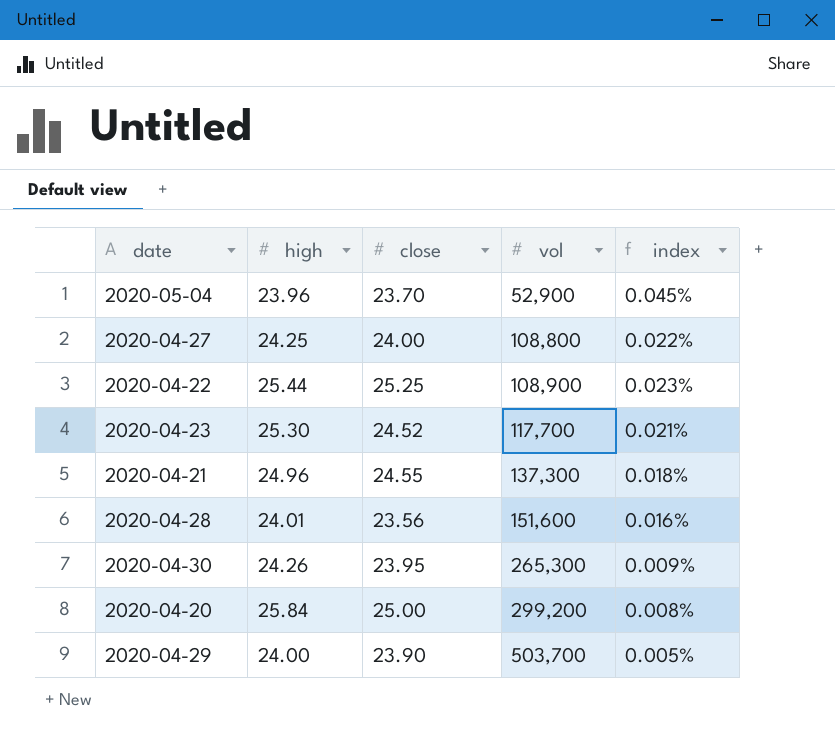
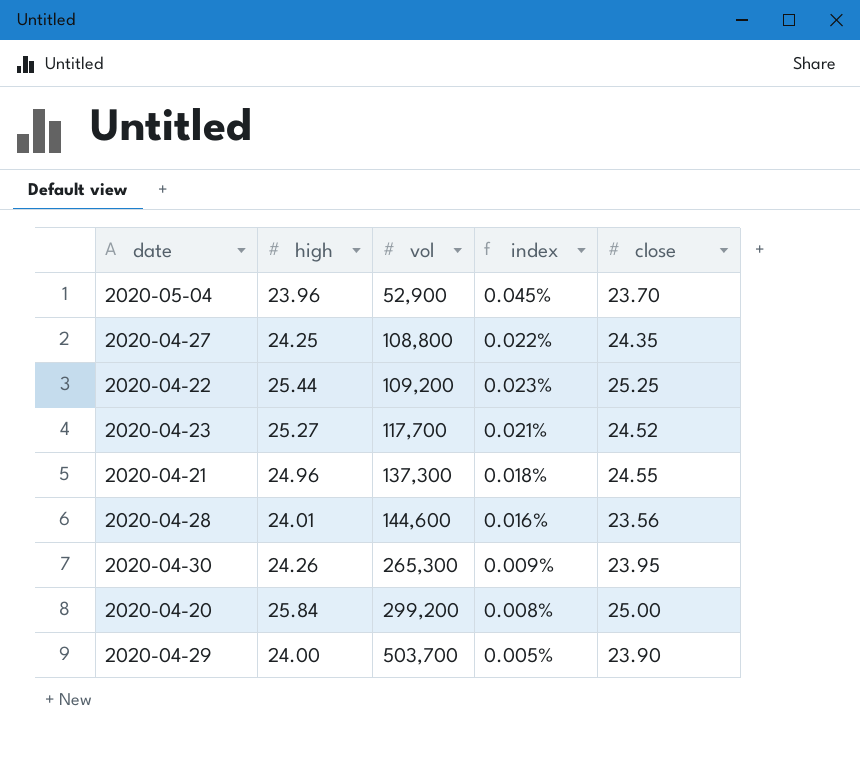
column close | position: 3 -> 5
2020-04-27 | close: 24.00 -> 24.35
2020-04-22 | vol: 108,900 -> 109,200
2020-04-23 | high: 25.30 -> 25.27
2020-04-28 | vol: 151,600 -> 144,600

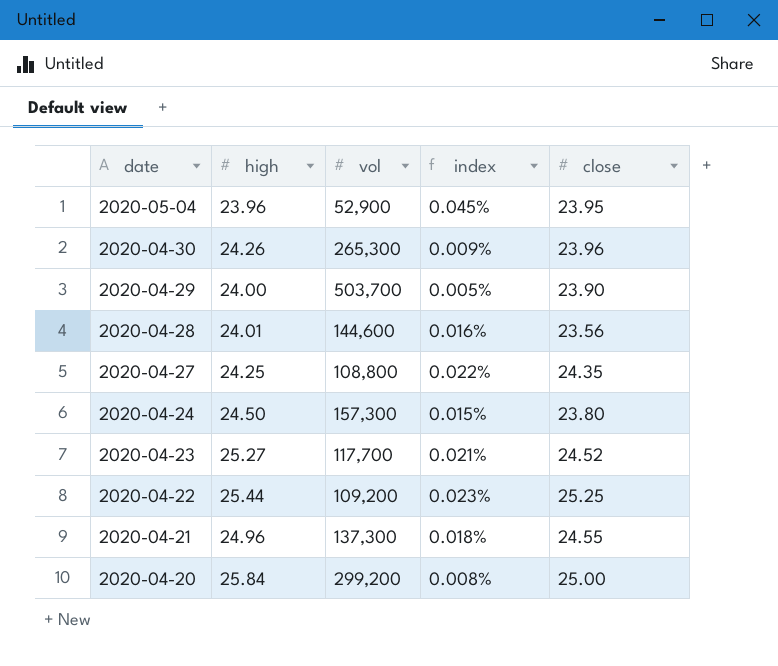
row order: vol ascending -> date descending
2020-05-04 | close: 23.70 -> 23.95
2020-04-30 | close: 23.95 -> 23.96
row 2020-04-24: none -> 24.50 | 157,300 | 0.015% | 23.80

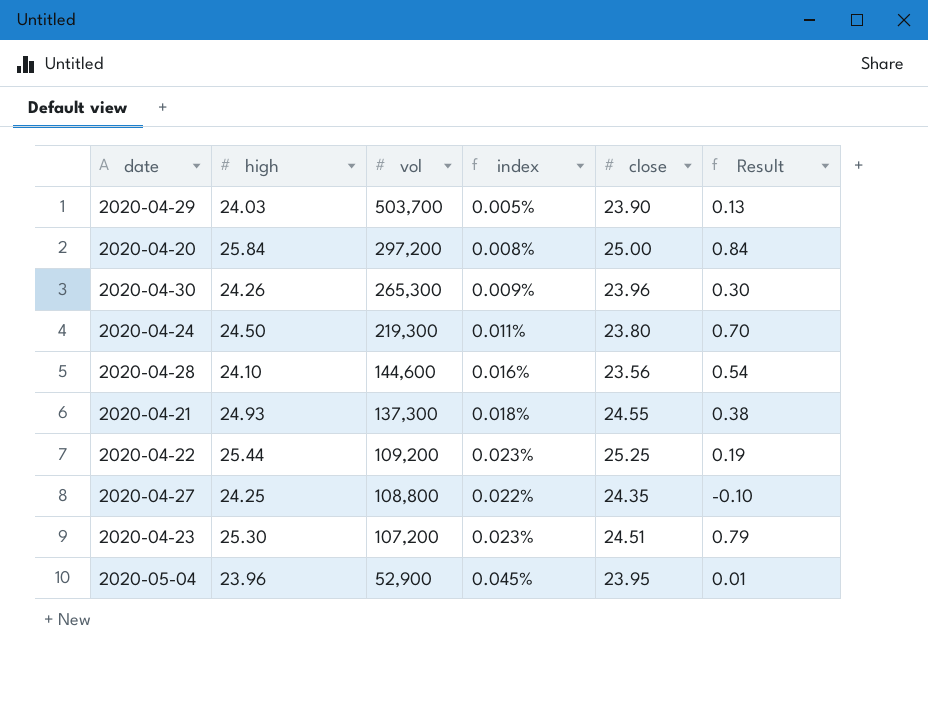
row order: date descending -> vol descending
column Result | formula: none -> [high] - [close]
2020-04-29 | high: 24.00 -> 24.03
2020-04-20 | vol: 299,200 -> 297,200
2020-04-24 | vol: 157,300 -> 219,300
2020-04-24 | index: 0.015% -> 0.011%
2020-04-28 | high: 24.01 -> 24.10
2020-04-21 | high: 24.96 -> 24.93
2020-04-23 | high: 25.27 -> 25.30
2020-04-23 | vol: 117,700 -> 107,200
2020-04-23 | index: 0.021% -> 0.023%
2020-04-23 | close: 24.52 -> 24.51

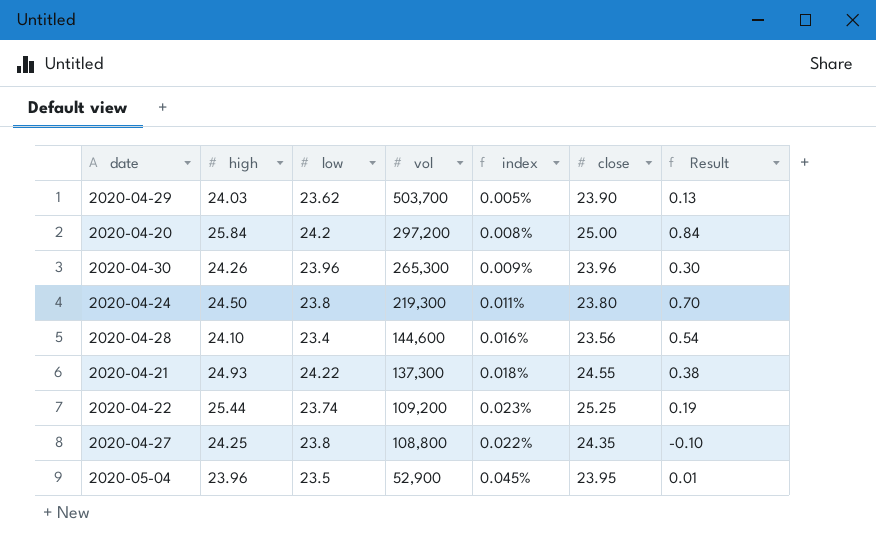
column low | position: none -> 3
row 2020-04-23: 25.30 | 107,200 | 0.023% | 24.51 | 0.79 -> none

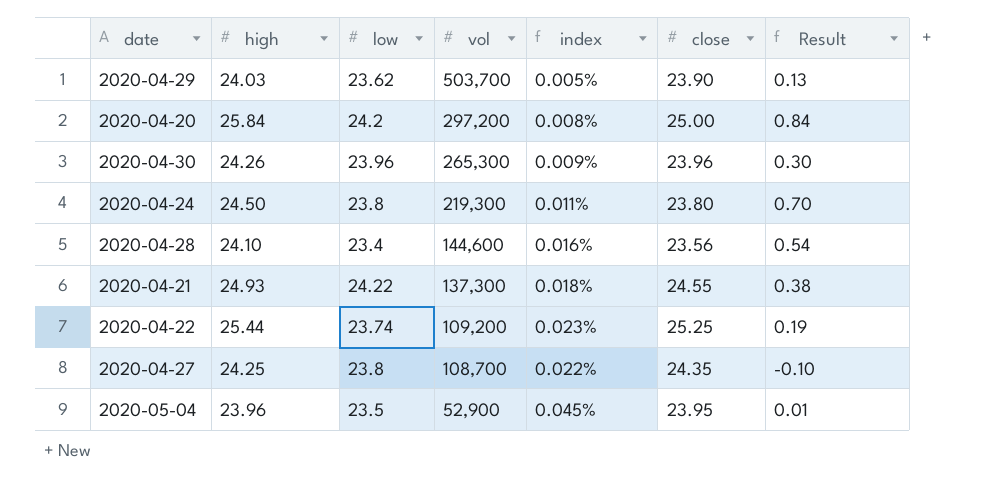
2020-04-27 | vol: 108,800 -> 108,700

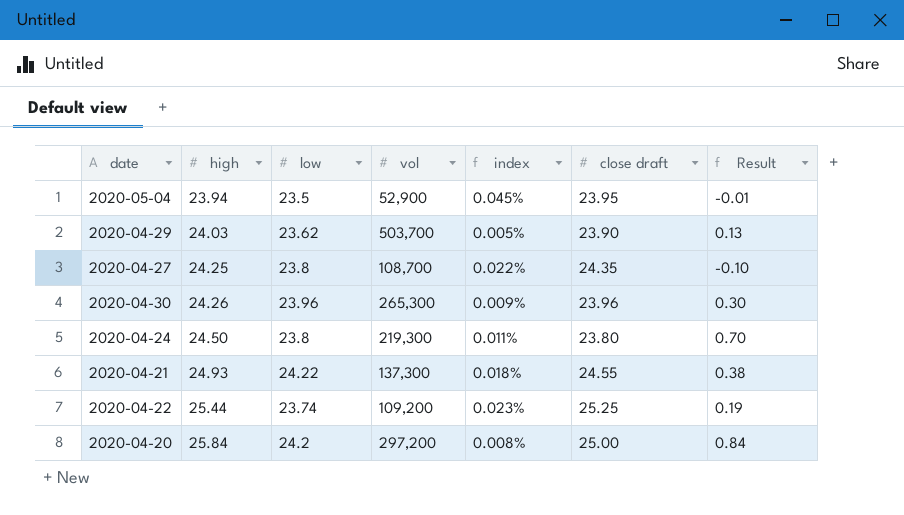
row order: vol descending -> high ascending
column name: close -> close draft
row 2020-04-28: 24.10 | 23.4 | 144,600 | 0.016% | 23.56 | 0.54 -> none
2020-05-04 | high: 23.96 -> 23.94
2020-05-04 | Result: 0.01 -> -0.01

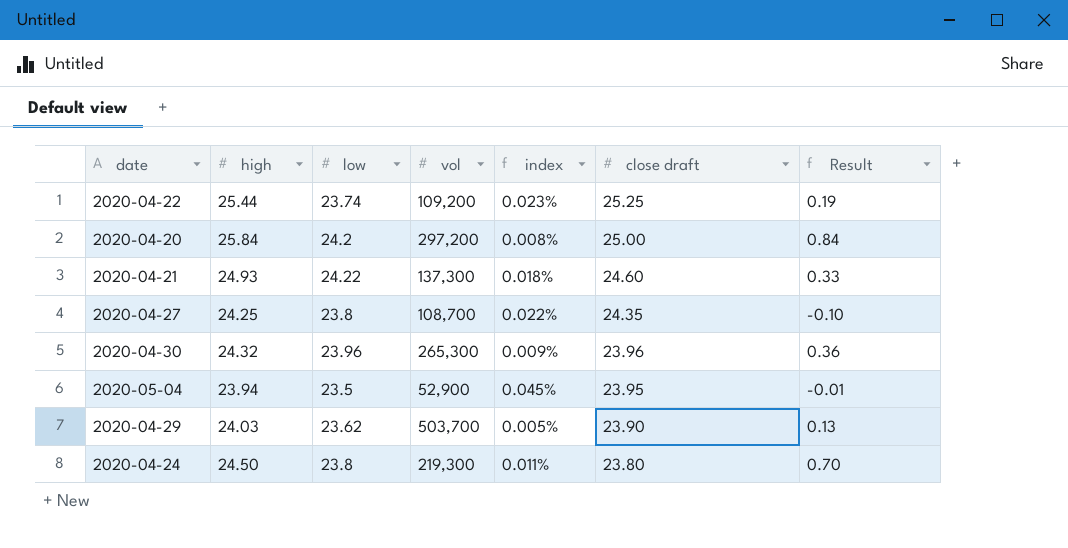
row order: high ascending -> close draft descending
2020-04-21 | close draft: 24.55 -> 24.60
2020-04-21 | Result: 0.38 -> 0.33
2020-04-30 | high: 24.26 -> 24.32
2020-04-30 | Result: 0.30 -> 0.36

